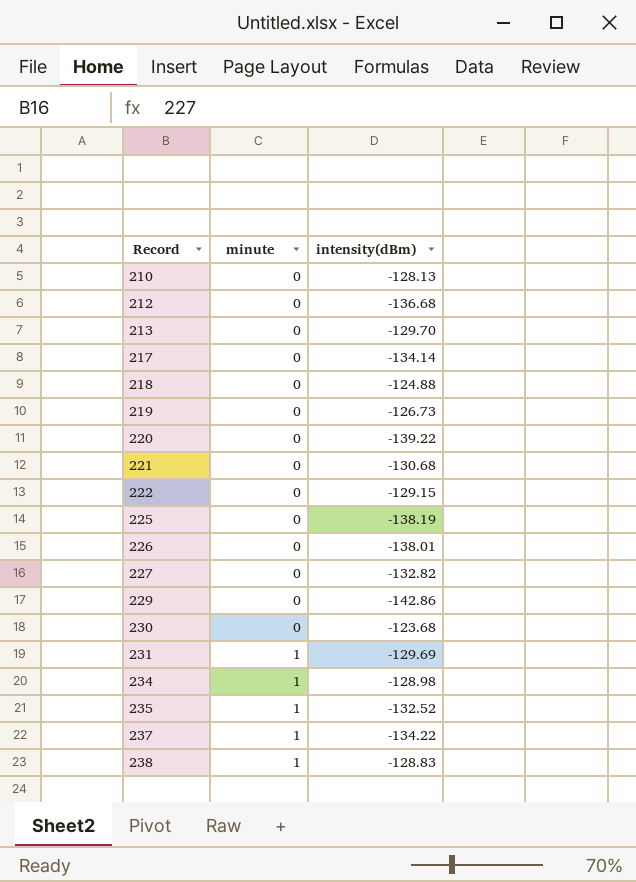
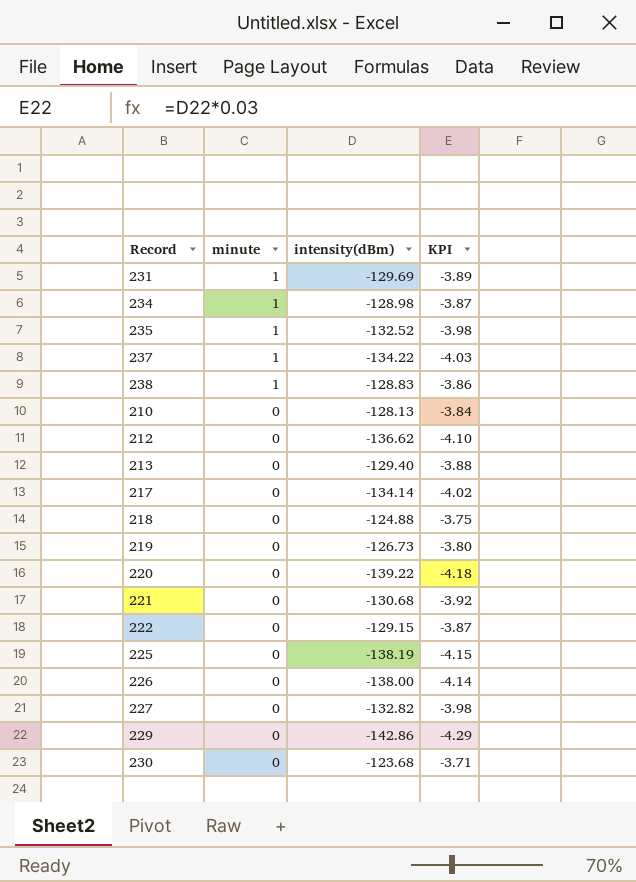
row order: Record ascending -> minute descending
column KPI | formula: none -> [intensity(dBm)] * 0.03
212 | intensity(dBm): -136.68 -> -136.62
213 | intensity(dBm): -129.70 -> -129.40
226 | intensity(dBm): -138.01 -> -138.00

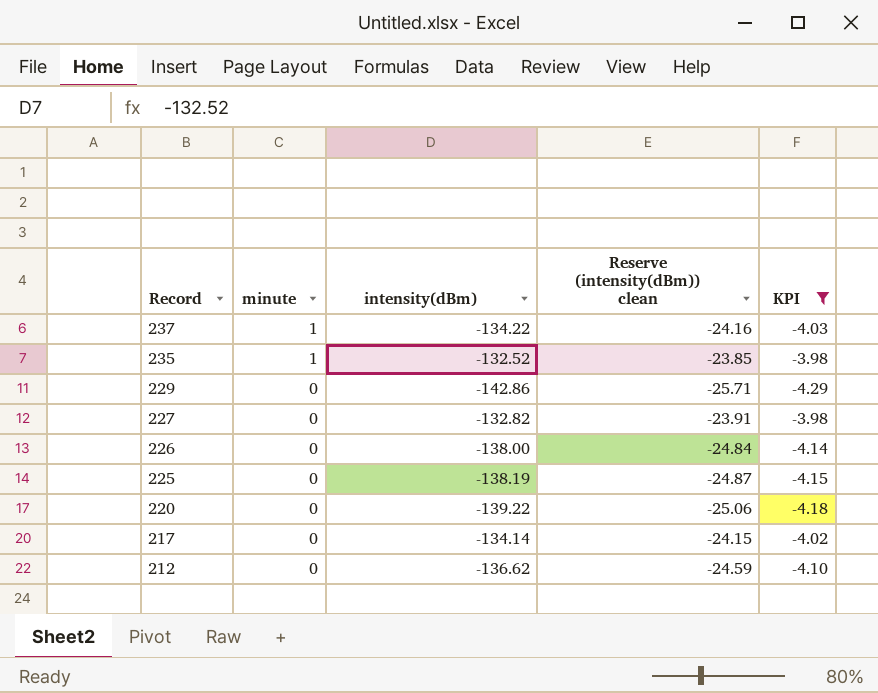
filter: none -> KPI <= -3.98
row order: minute descending -> Record descending
column Reserve (intensity(dBm)) clean | formula: none -> [intensity(dBm)] * 0.18

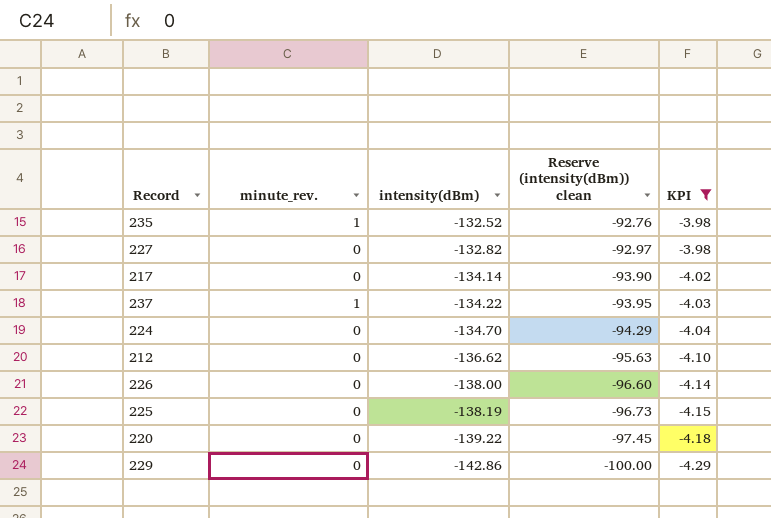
row order: Record descending -> intensity(dBm) descending
column name: minute -> minute_rev.
column Reserve (intensity(dBm)) clean | formula: [intensity(dBm)] * 0.18 -> [intensity(dBm)] * 0.7
row 224: none -> 0 | -134.70 | -94.29 | -4.04

